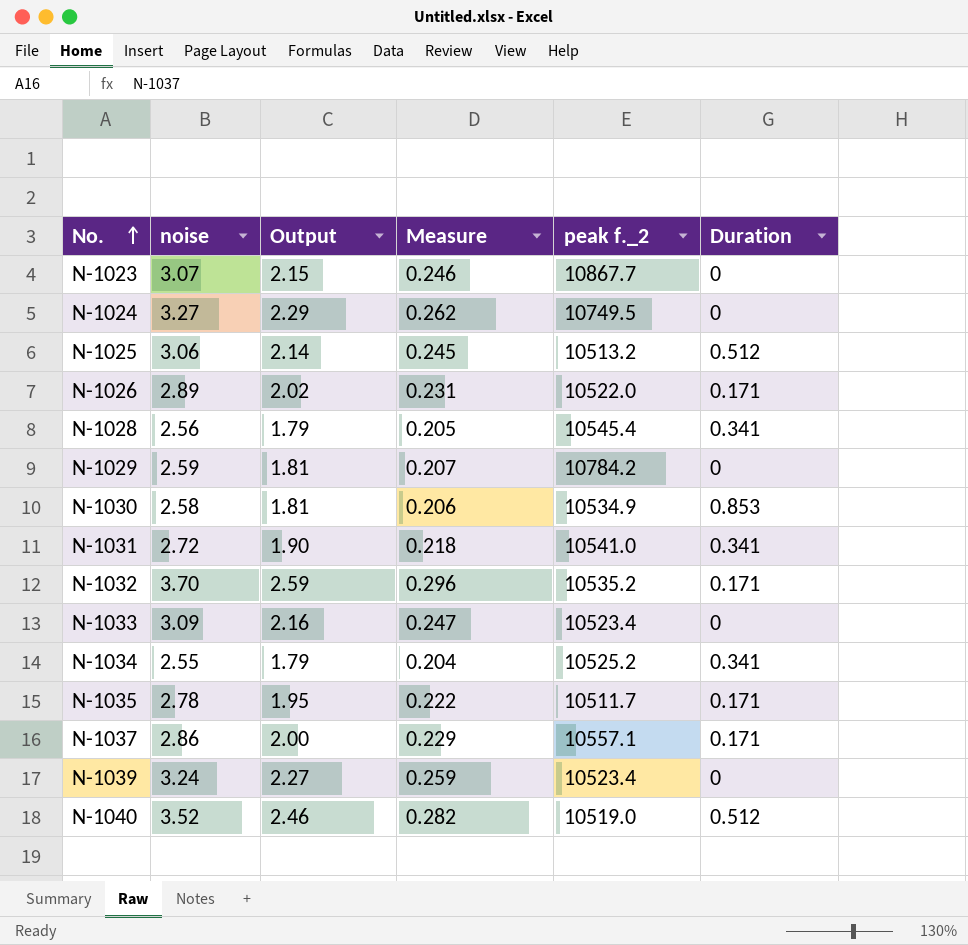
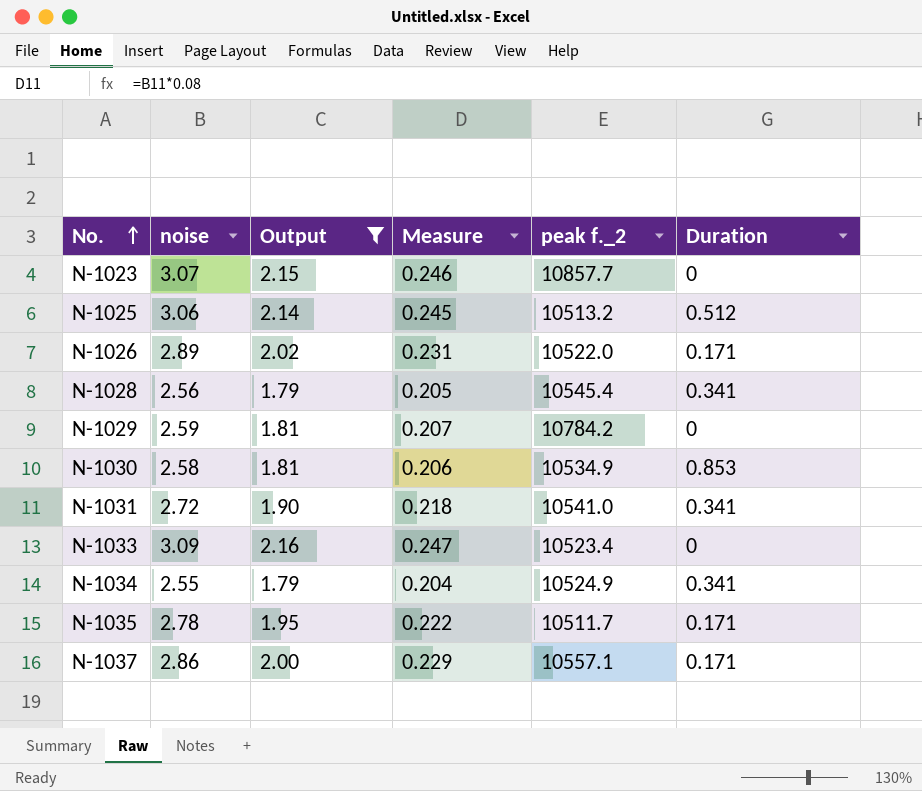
filter: none -> Output <= 2.16
N-1023 | peak f._2: 10867.7 -> 10857.7
N-1034 | peak f._2: 10525.2 -> 10524.9

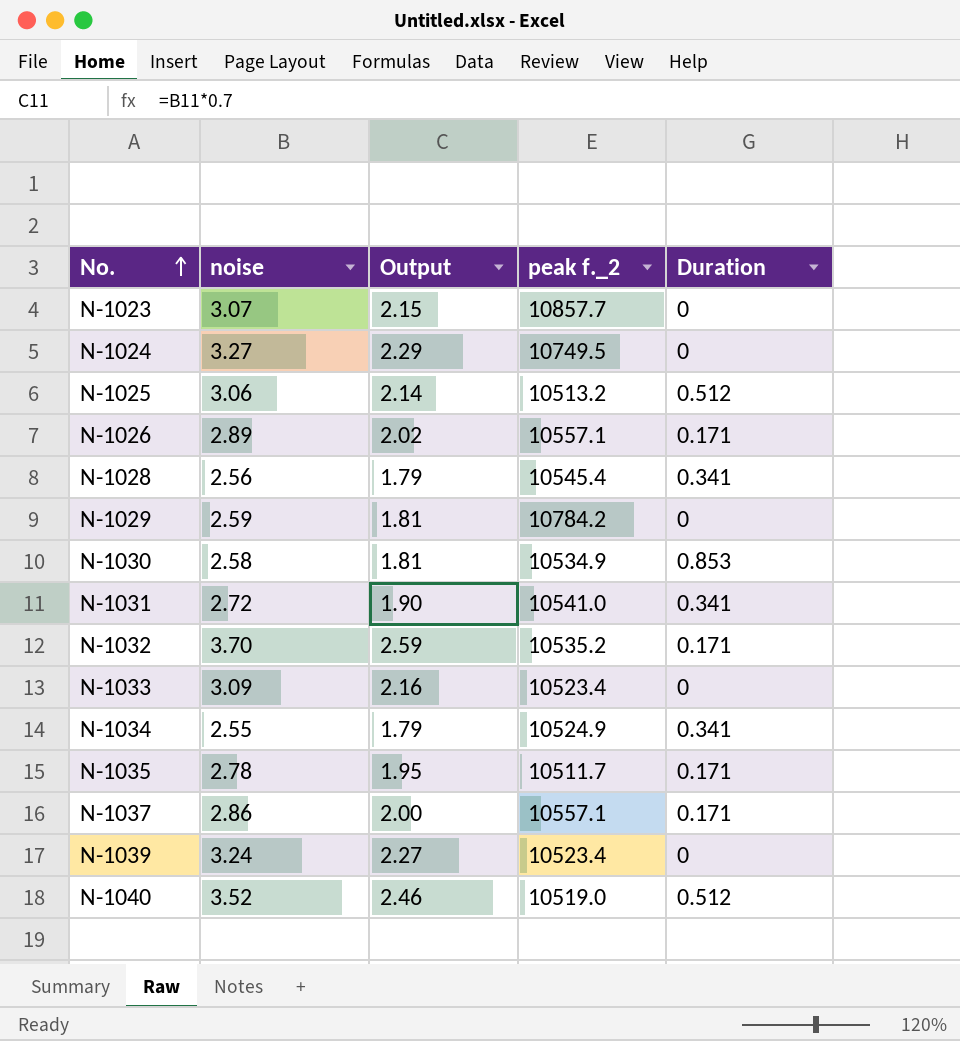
filter: Output <= 2.16 -> none
column Measure | formula: [noise] * 0.08 -> none
N-1026 | peak f._2: 10522.0 -> 10557.1

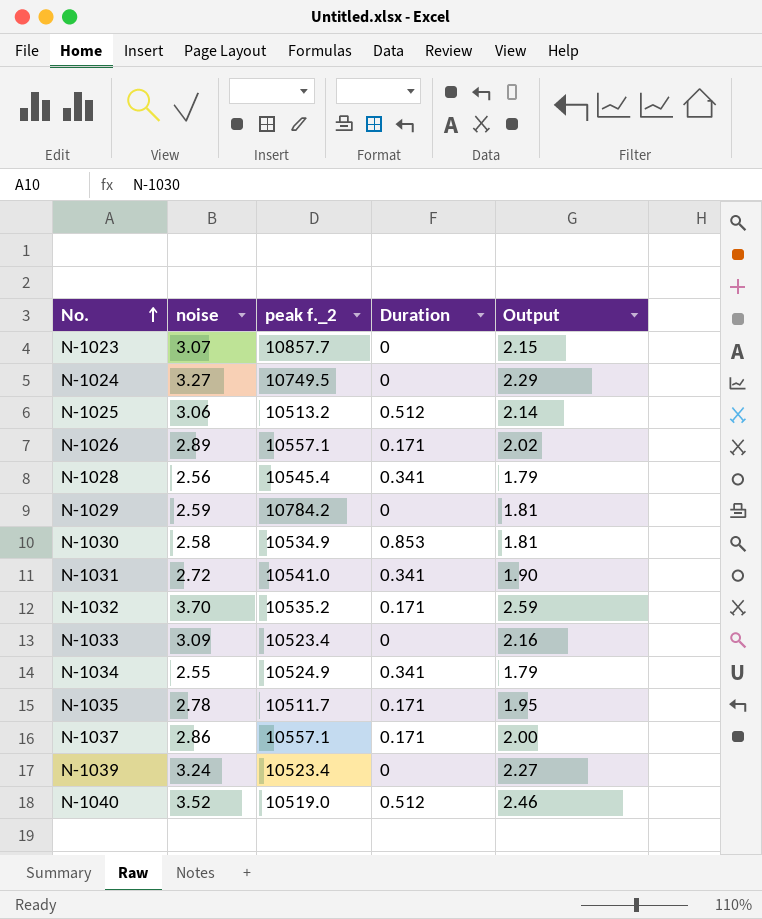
column Output | position: 3 -> 5

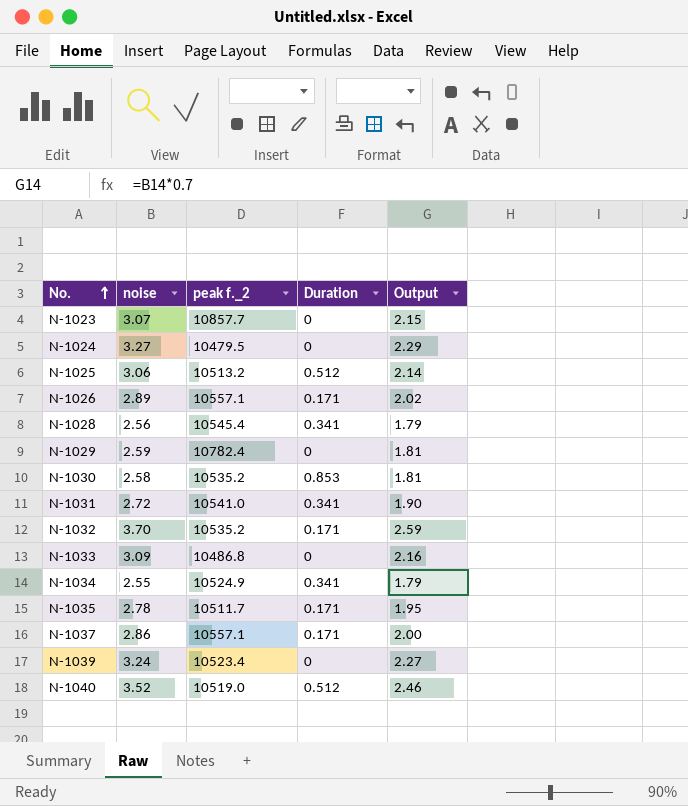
N-1024 | peak f._2: 10749.5 -> 10479.5
N-1029 | peak f._2: 10784.2 -> 10782.4
N-1030 | peak f._2: 10534.9 -> 10535.2
N-1033 | peak f._2: 10523.4 -> 10486.8

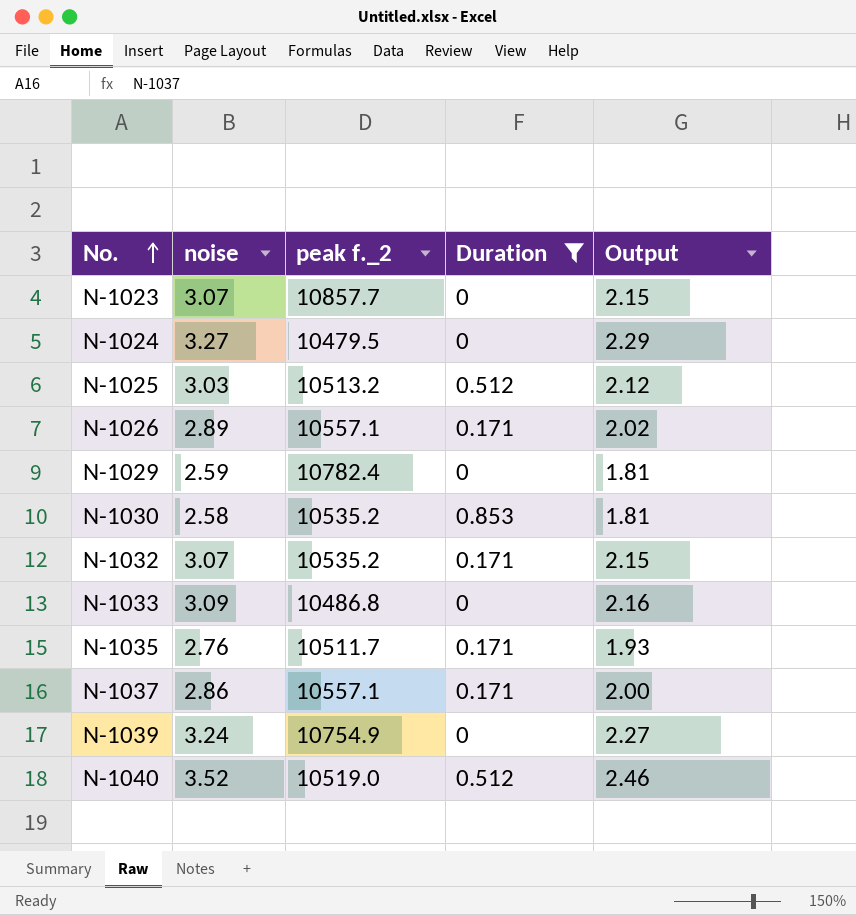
filter: none -> Duration != 0.341
N-1025 | noise: 3.06 -> 3.03
N-1025 | Output: 2.14 -> 2.12
N-1032 | noise: 3.70 -> 3.07
N-1032 | Output: 2.59 -> 2.15
N-1035 | noise: 2.78 -> 2.76
N-1035 | Output: 1.95 -> 1.93
N-1039 | peak f._2: 10523.4 -> 10754.9

